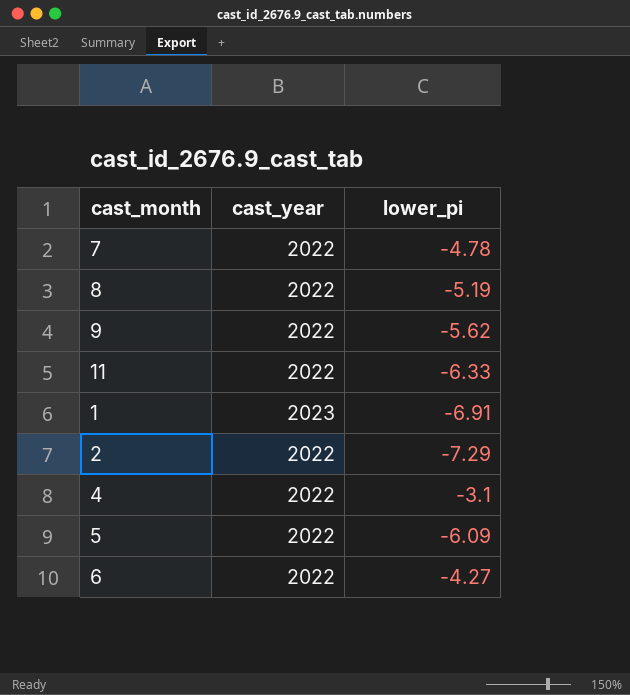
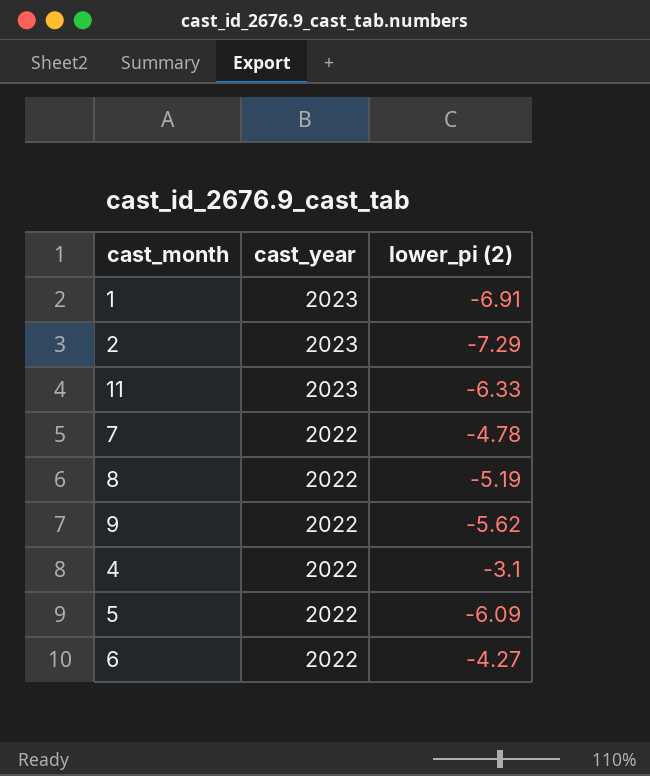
row order: none -> cast_year descending
column name: lower_pi -> lower_pi (2)
2 | cast_year: 2022 -> 2023
11 | cast_year: 2022 -> 2023

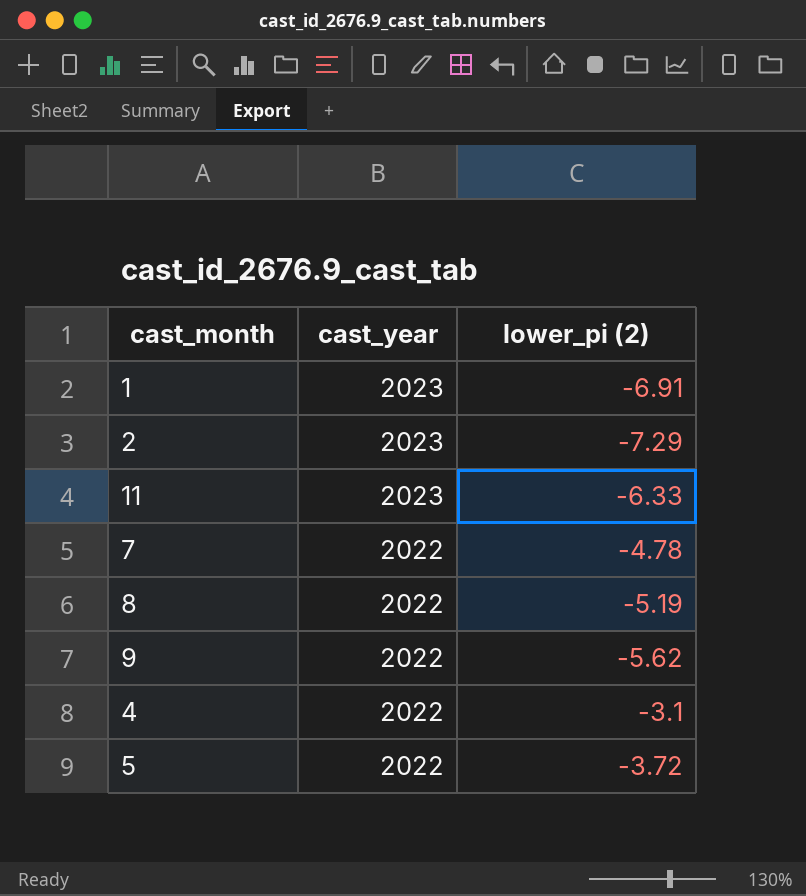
row 6: 2022 | -4.27 -> none
5 | lower_pi (2): -6.09 -> -3.72

